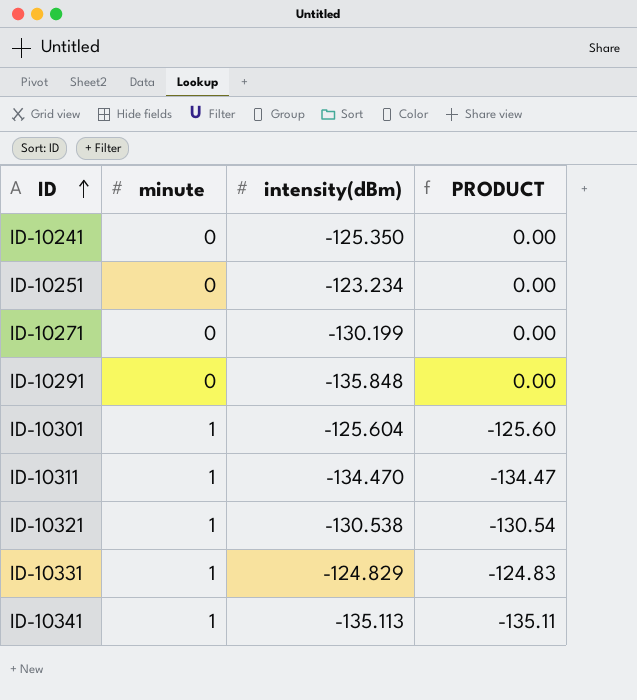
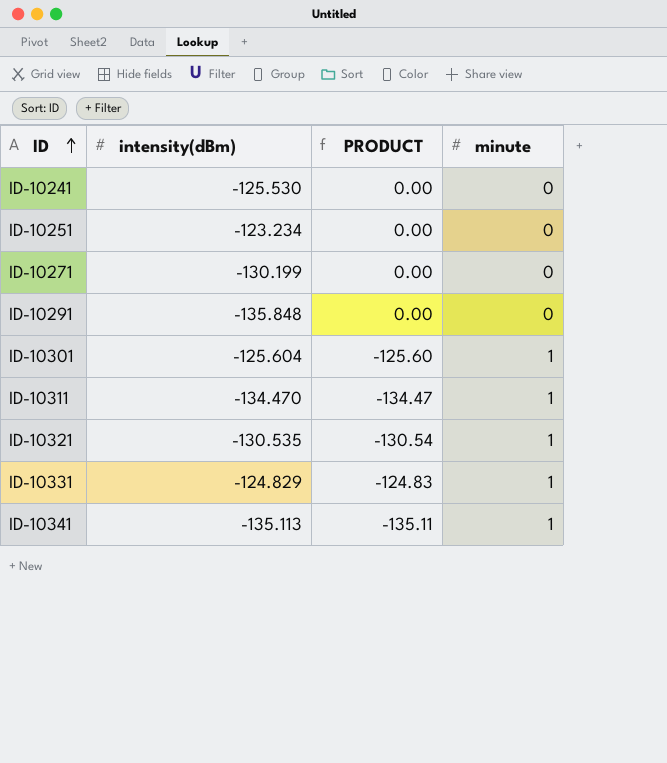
column minute | position: 2 -> 4
ID-10241 | intensity(dBm): -125.350 -> -125.530
ID-10321 | intensity(dBm): -130.538 -> -130.535

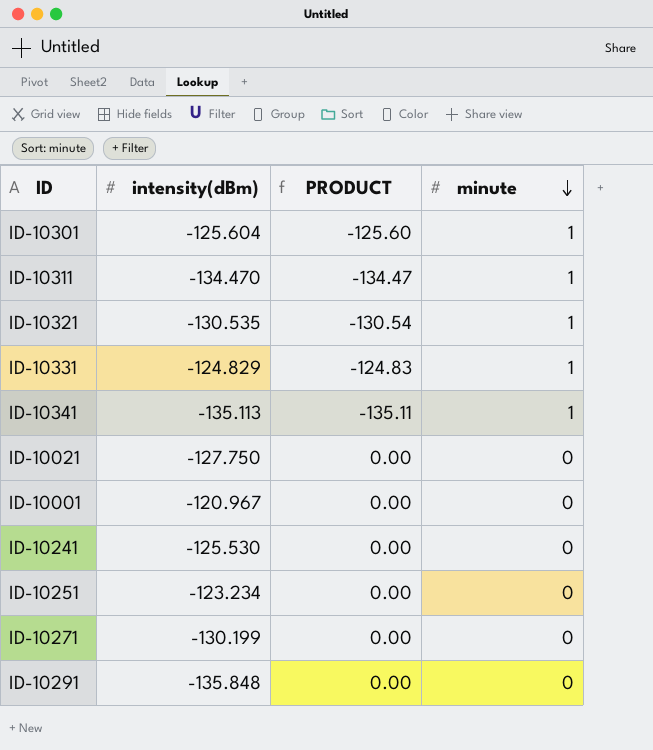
row order: ID ascending -> minute descending
row ID-10021: none -> -127.750 | 0.00 | 0
row ID-10001: none -> -120.967 | 0.00 | 0

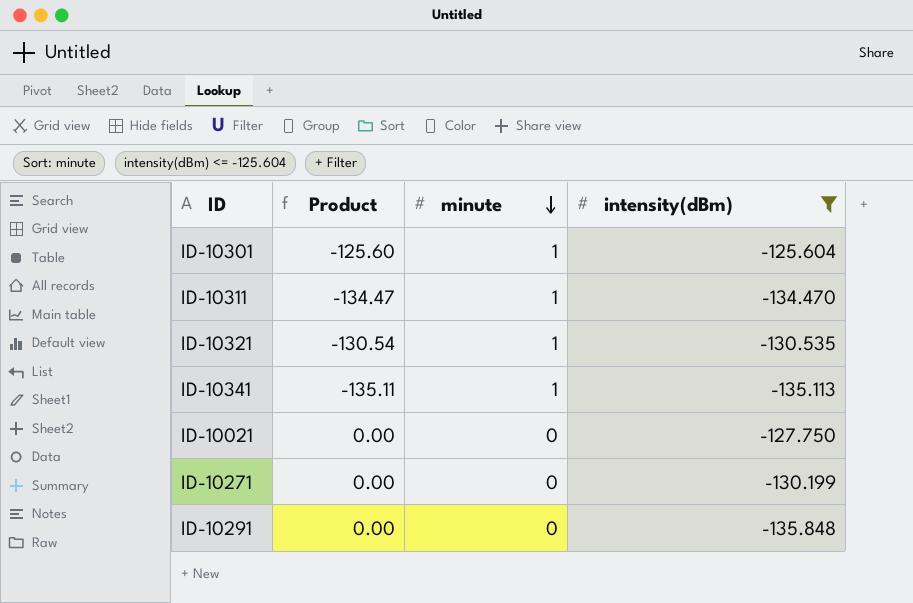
filter: none -> intensity(dBm) <= -125.604
column name: PRODUCT -> Product
column intensity(dBm) | position: 2 -> 4

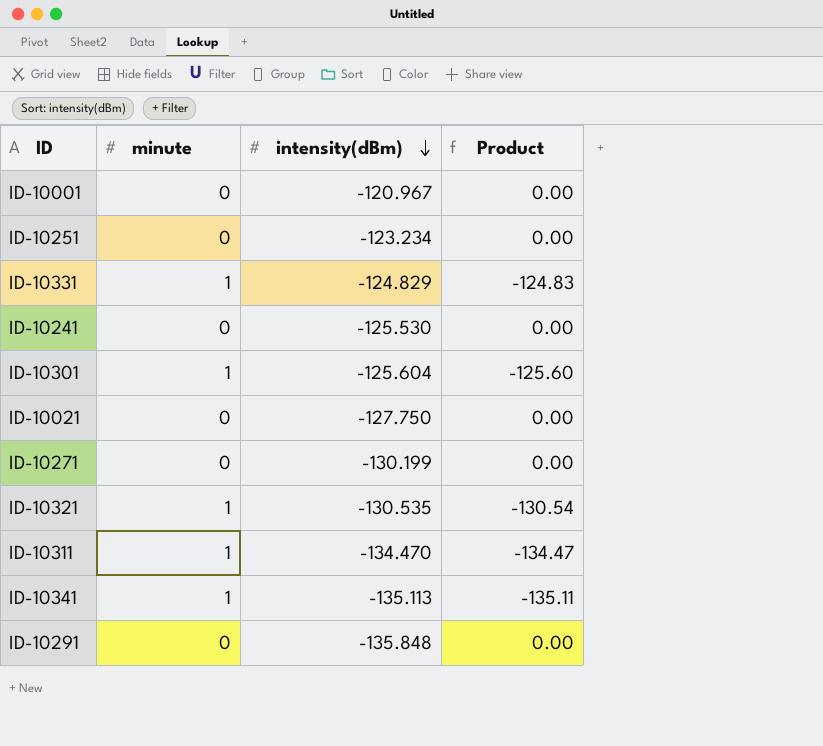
filter: intensity(dBm) <= -125.604 -> none
row order: minute descending -> intensity(dBm) descending
column Product | position: 2 -> 4

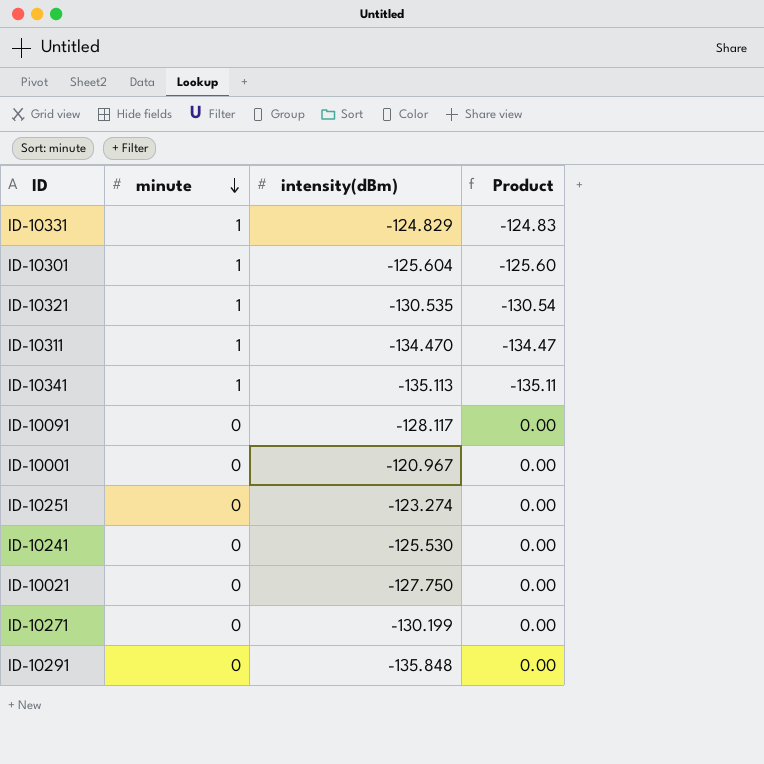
row order: intensity(dBm) descending -> minute descending
row ID-10091: none -> 0 | -128.117 | 0.00
ID-10251 | intensity(dBm): -123.234 -> -123.274

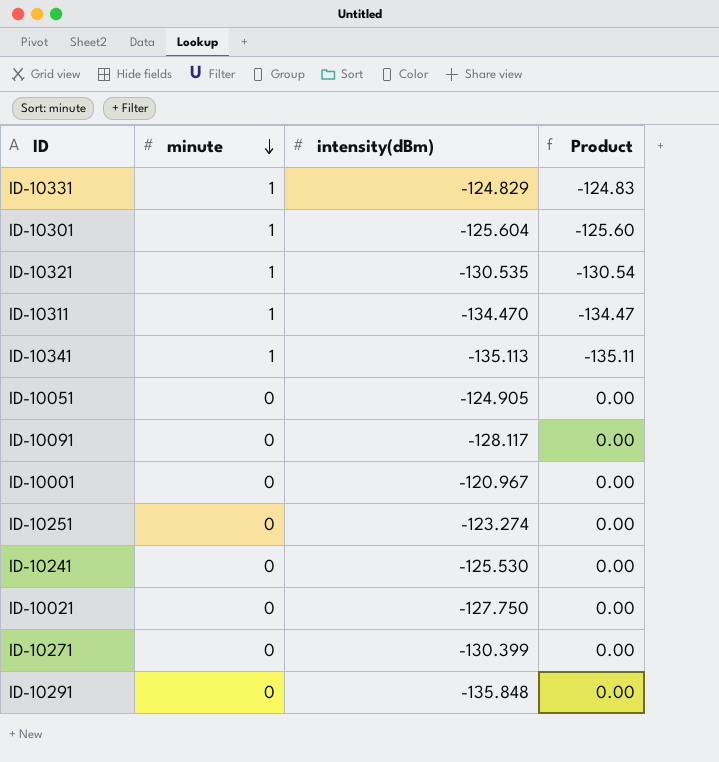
row ID-10051: none -> 0 | -124.905 | 0.00
ID-10271 | intensity(dBm): -130.199 -> -130.399

